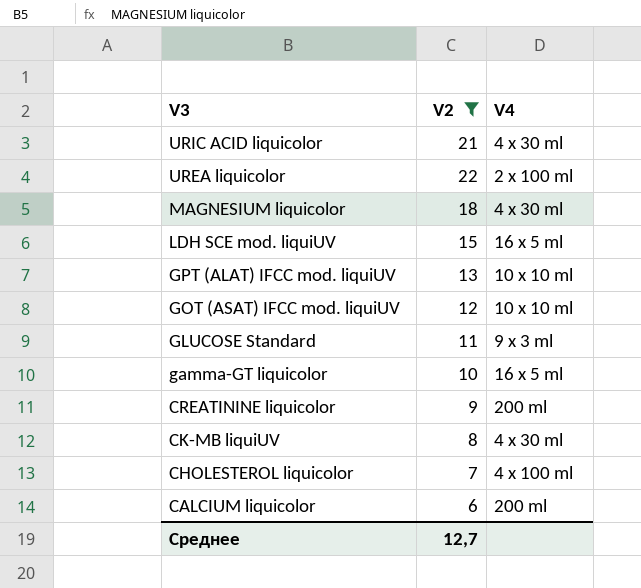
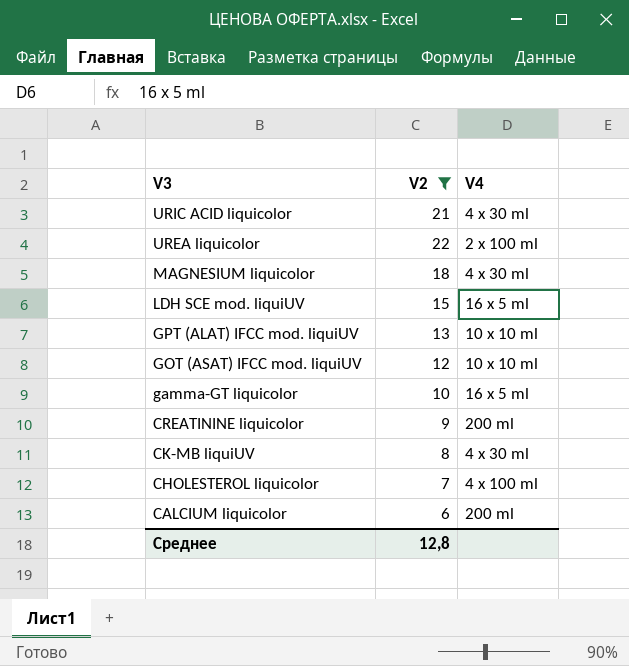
row GLUCOSE Standard: 11 | 9 x 3 ml -> none
Среднее | V2: 12,7 -> 12,8

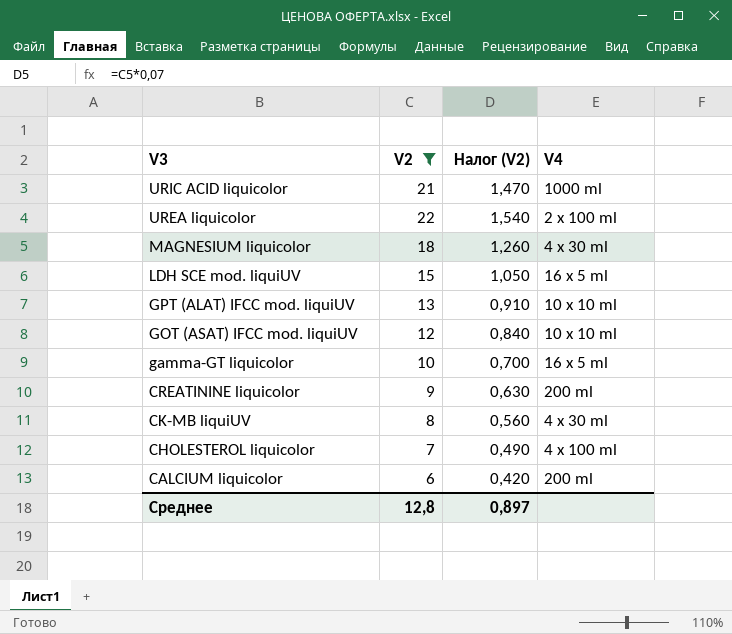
column Налог (V2) | formula: none -> [V2] * 0,07
URIC ACID liquicolor | V4: 4 x 30 ml -> 1000 ml

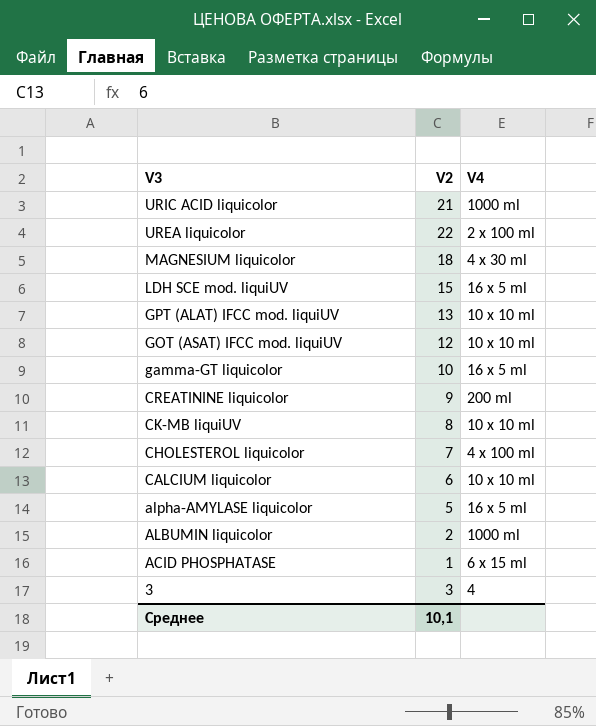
filter: V2 >= 6 -> none
column Налог (V2) | formula: [V2] * 0,07 -> none
CK-MB liquiUV | V4: 4 x 30 ml -> 10 x 10 ml
CALCIUM liquicolor | V4: 200 ml -> 10 x 10 ml
Среднее | V2: 12,8 -> 10,1

